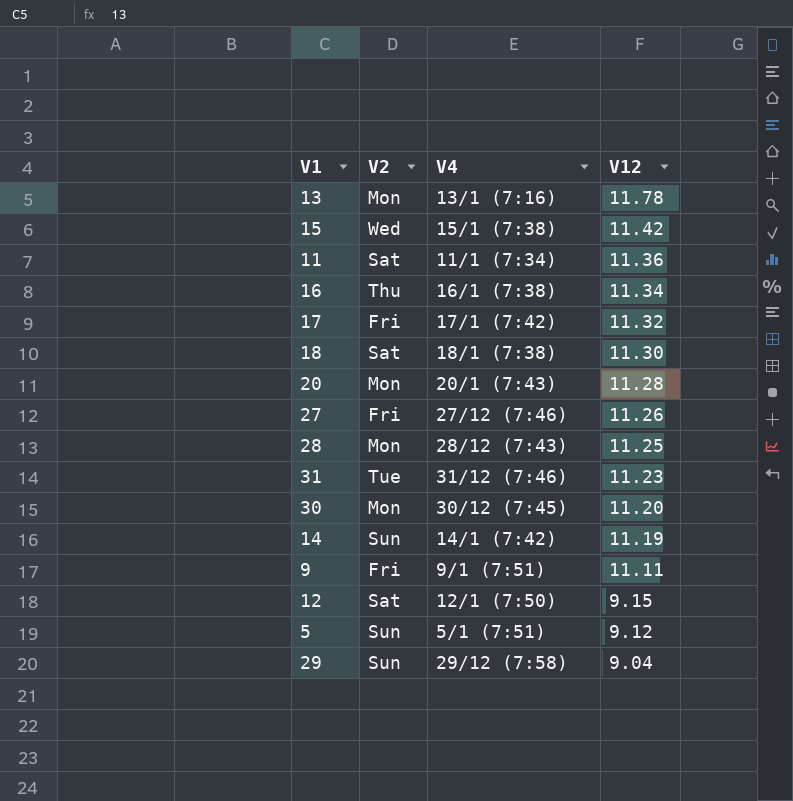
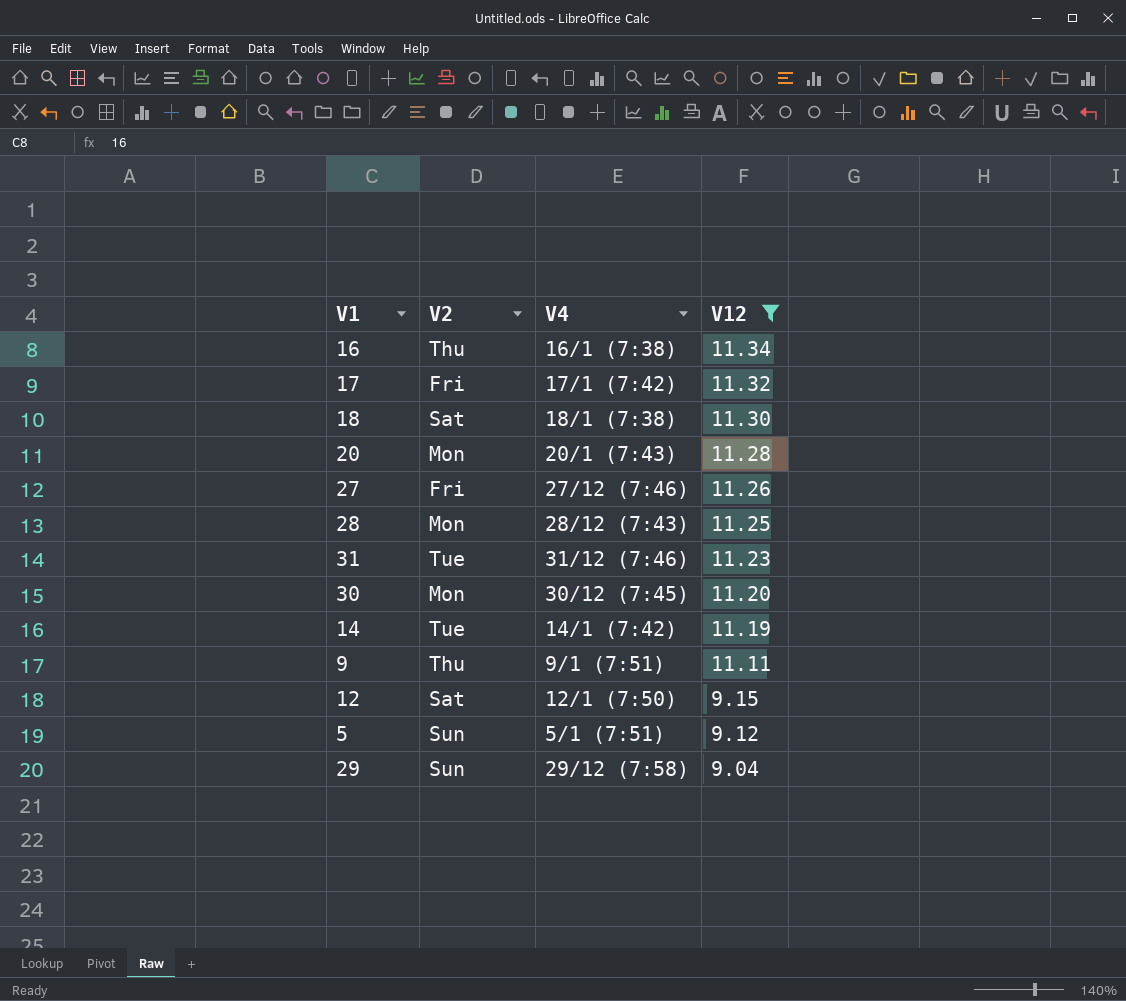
filter: none -> V12 <= 11.34
14 | V2: Sun -> Tue
9 | V2: Fri -> Thu

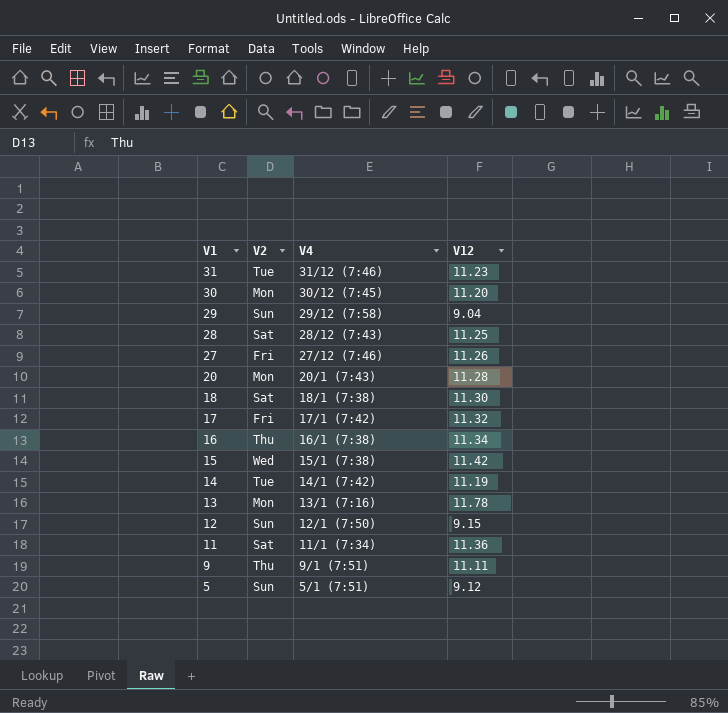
filter: V12 <= 11.34 -> none
row order: V12 descending -> V1 descending
28 | V2: Mon -> Sat
12 | V2: Sat -> Sun

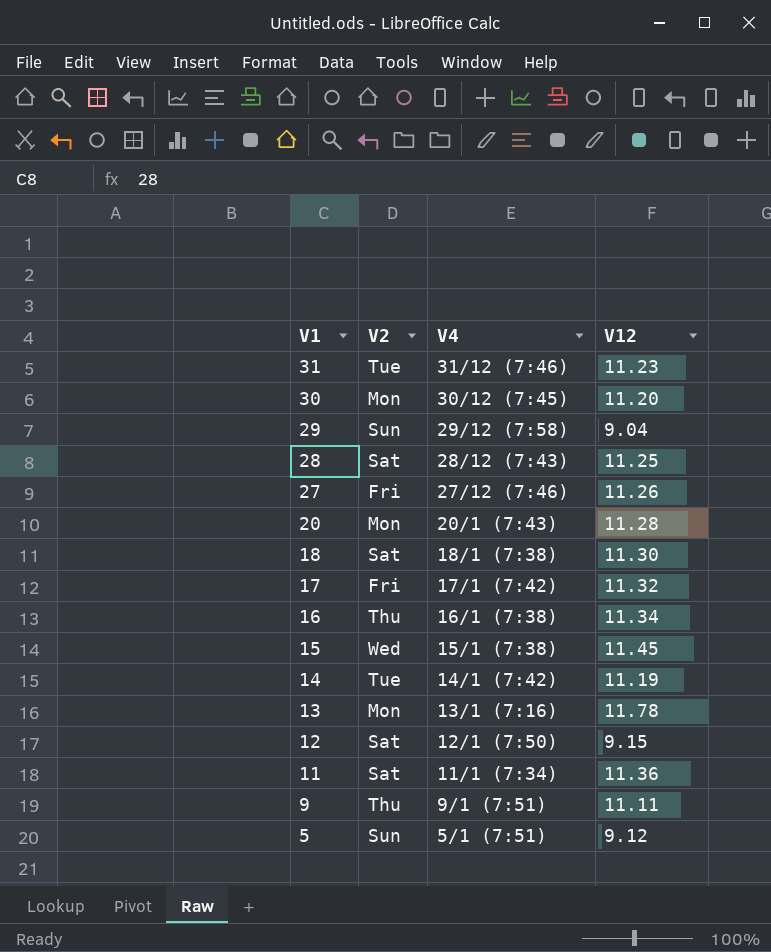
15 | V12: 11.42 -> 11.45
12 | V2: Sun -> Sat

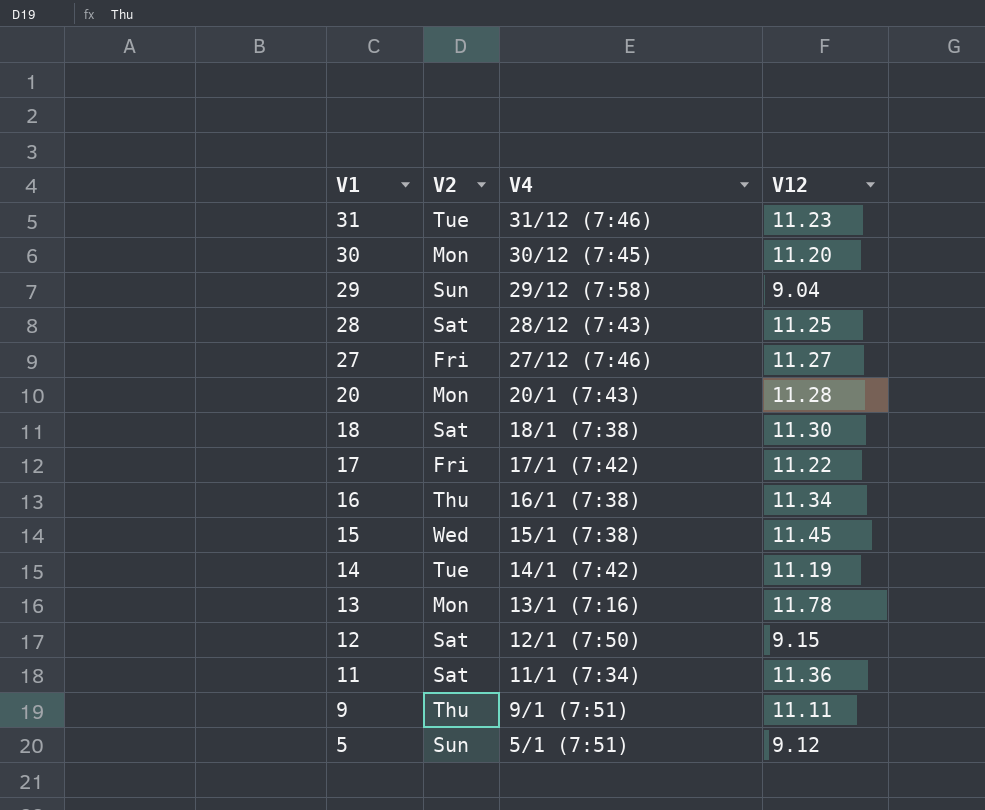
27 | V12: 11.26 -> 11.27
17 | V12: 11.32 -> 11.22

